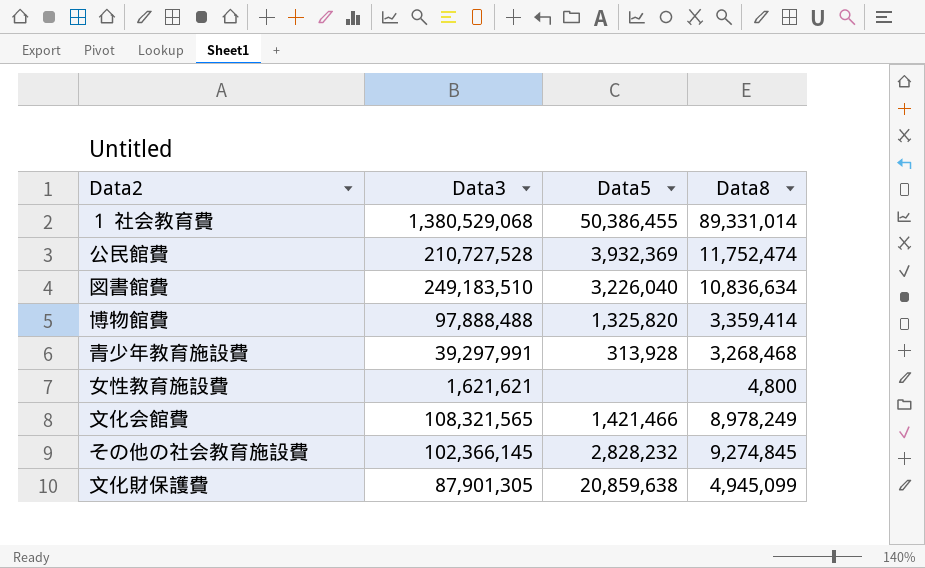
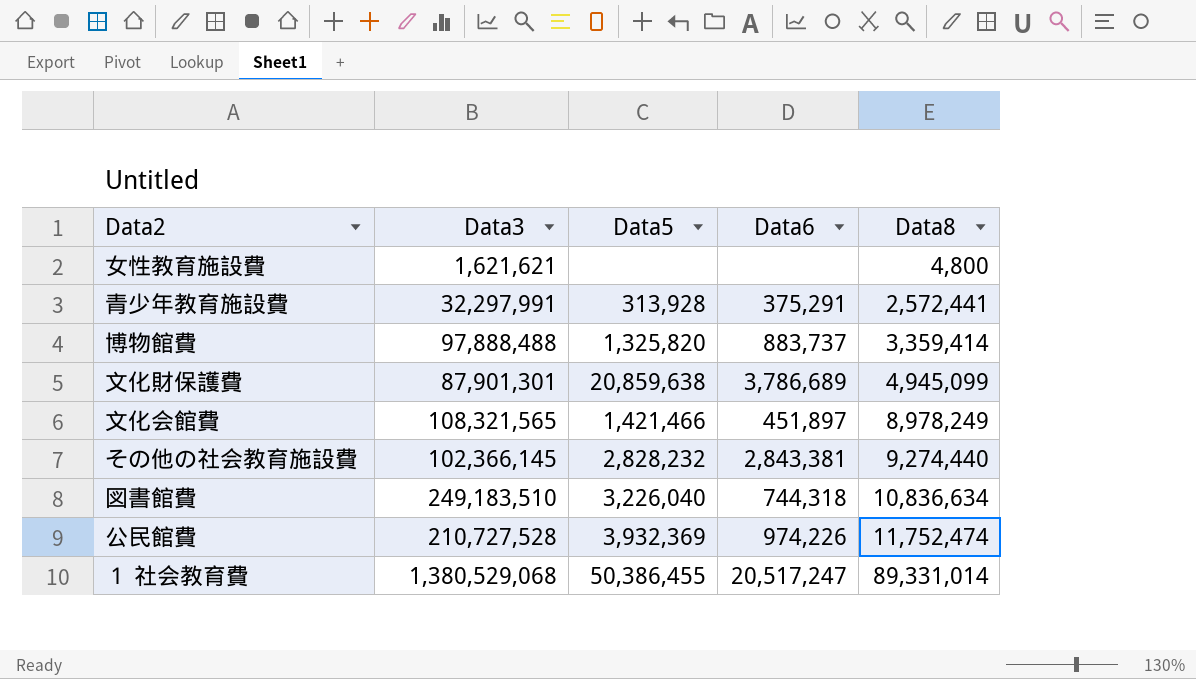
row order: none -> Data8 ascending
column Data6 | position: none -> 4
青少年教育施設費 | Data3: 39,297,991 -> 32,297,991
青少年教育施設費 | Data8: 3,268,468 -> 2,572,441
文化財保護費 | Data3: 87,901,305 -> 87,901,301
その他の社会教育施設費 | Data8: 9,274,845 -> 9,274,440

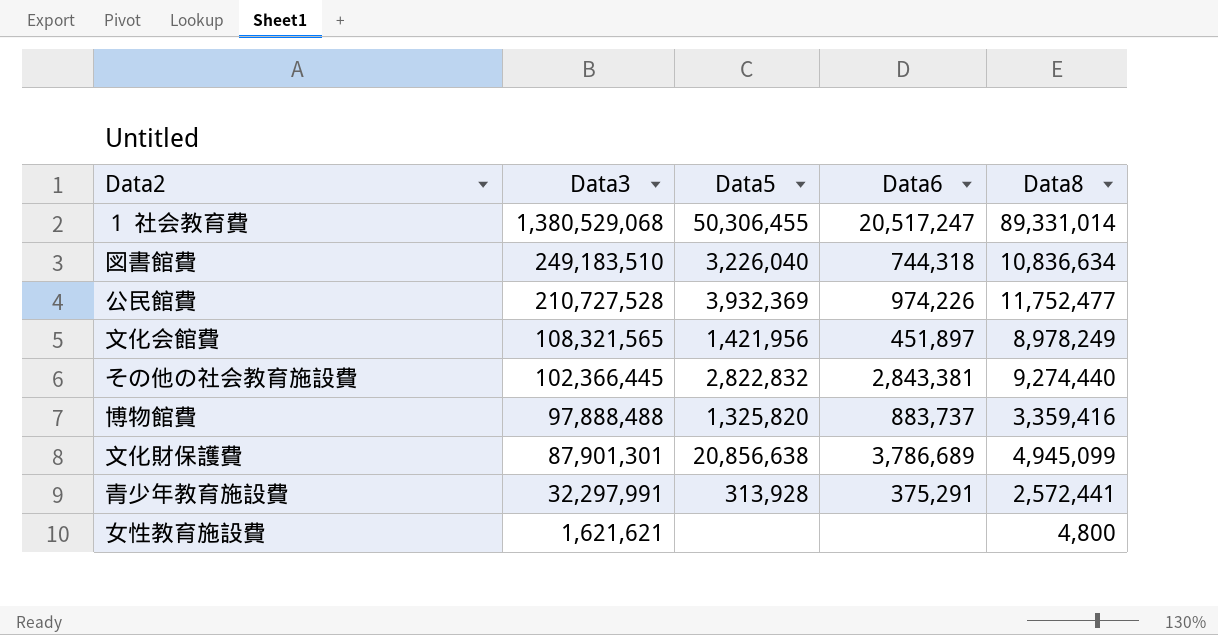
row order: Data8 ascending -> Data3 descending
１ 社会教育費 | Data5: 50,386,455 -> 50,306,455
公民館費 | Data8: 11,752,474 -> 11,752,477
文化会館費 | Data5: 1,421,466 -> 1,421,956
その他の社会教育施設費 | Data3: 102,366,145 -> 102,366,445
その他の社会教育施設費 | Data5: 2,828,232 -> 2,822,832
博物館費 | Data8: 3,359,414 -> 3,359,416
文化財保護費 | Data5: 20,859,638 -> 20,856,638

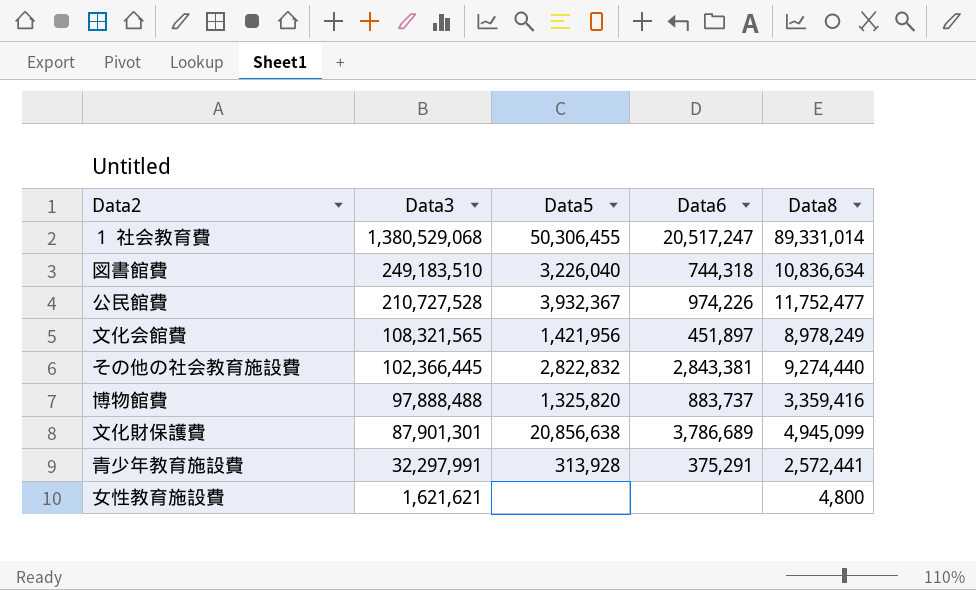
公民館費 | Data5: 3,932,369 -> 3,932,367

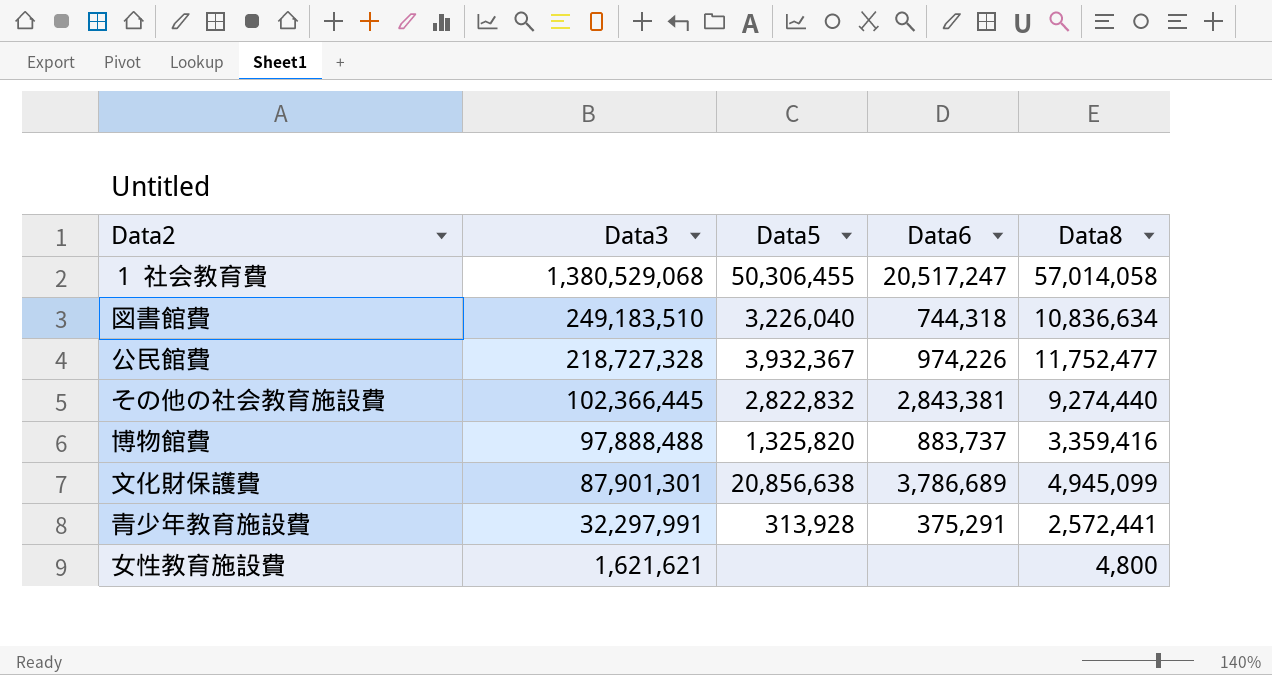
row 文化会館費: 108,321,565 | 1,421,956 | 451,897 | 8,978,249 -> none
１ 社会教育費 | Data8: 89,331,014 -> 57,014,058
公民館費 | Data3: 210,727,528 -> 218,727,328

